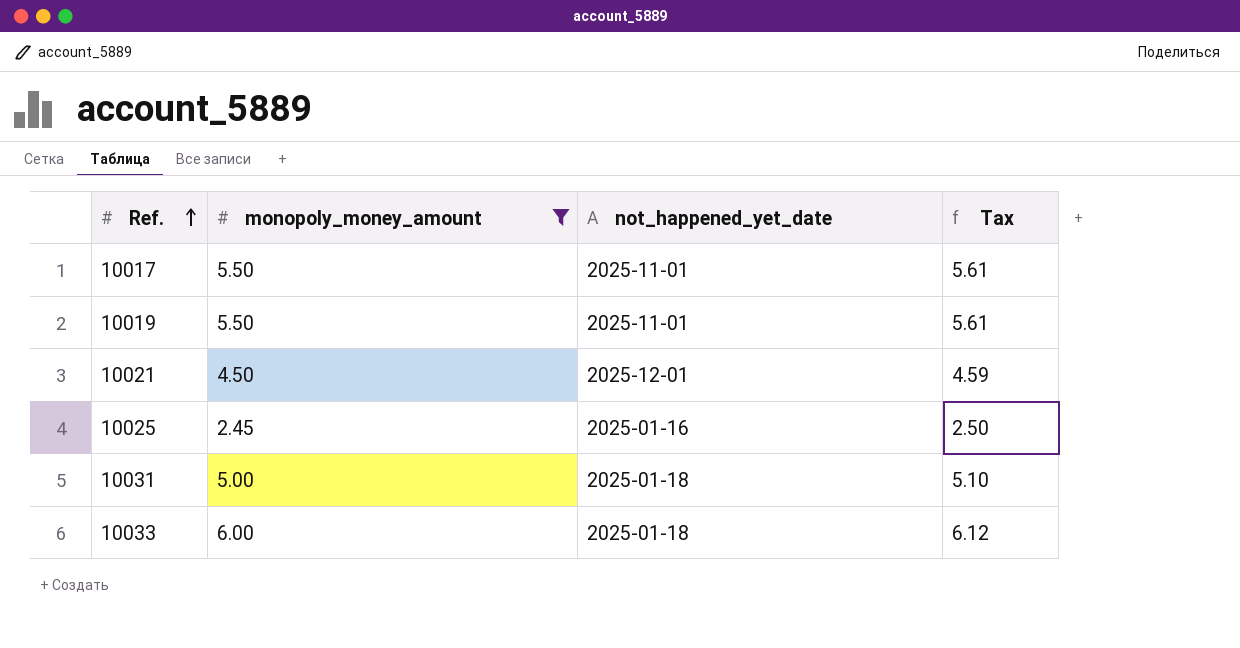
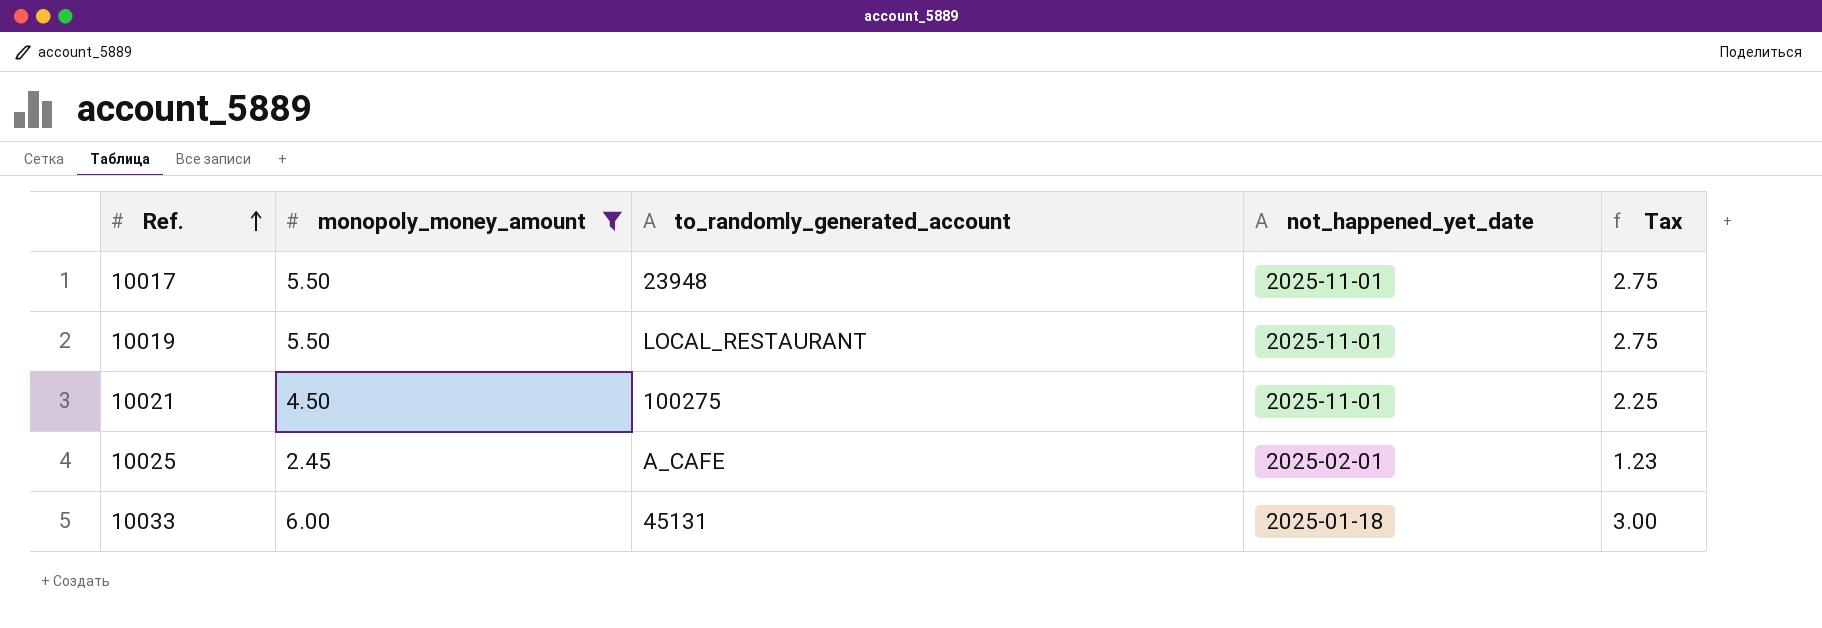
column to_randomly_generated_account | position: none -> 3
column Tax | formula: [monopoly_money_amount] * 1.02 -> [monopoly_money_amount] * 0.5
row 10031: 5.00 | 2025-01-18 | 5.10 -> none
10021 | not_happened_yet_date: 2025-12-01 -> 2025-11-01
10025 | not_happened_yet_date: 2025-01-16 -> 2025-02-01

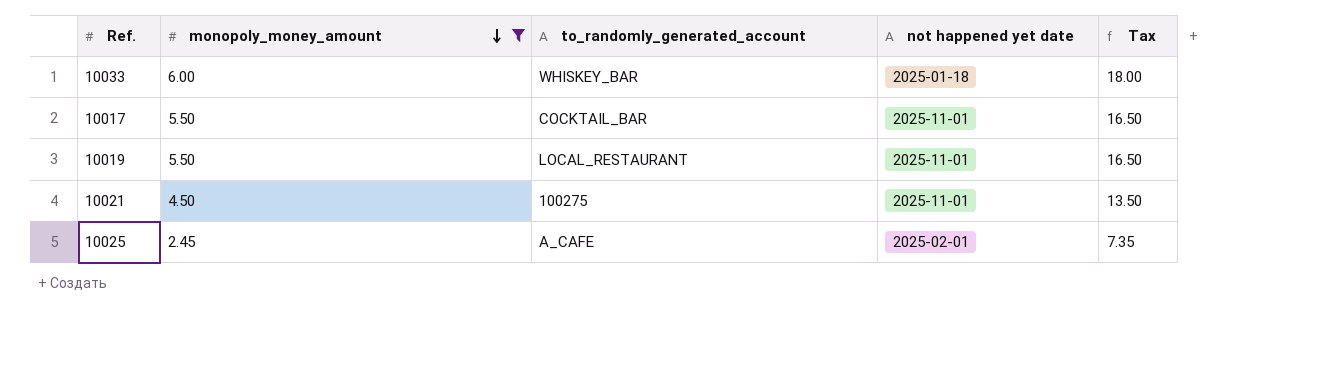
row order: Ref. ascending -> monopoly_money_amount descending
column name: not_happened_yet_date -> not happened yet date
column Tax | formula: [monopoly_money_amount] * 0.5 -> [monopoly_money_amount] * 3
10033 | to_randomly_generated_account: 45131 -> WHISKEY_BAR
10017 | to_randomly_generated_account: 23948 -> COCKTAIL_BAR

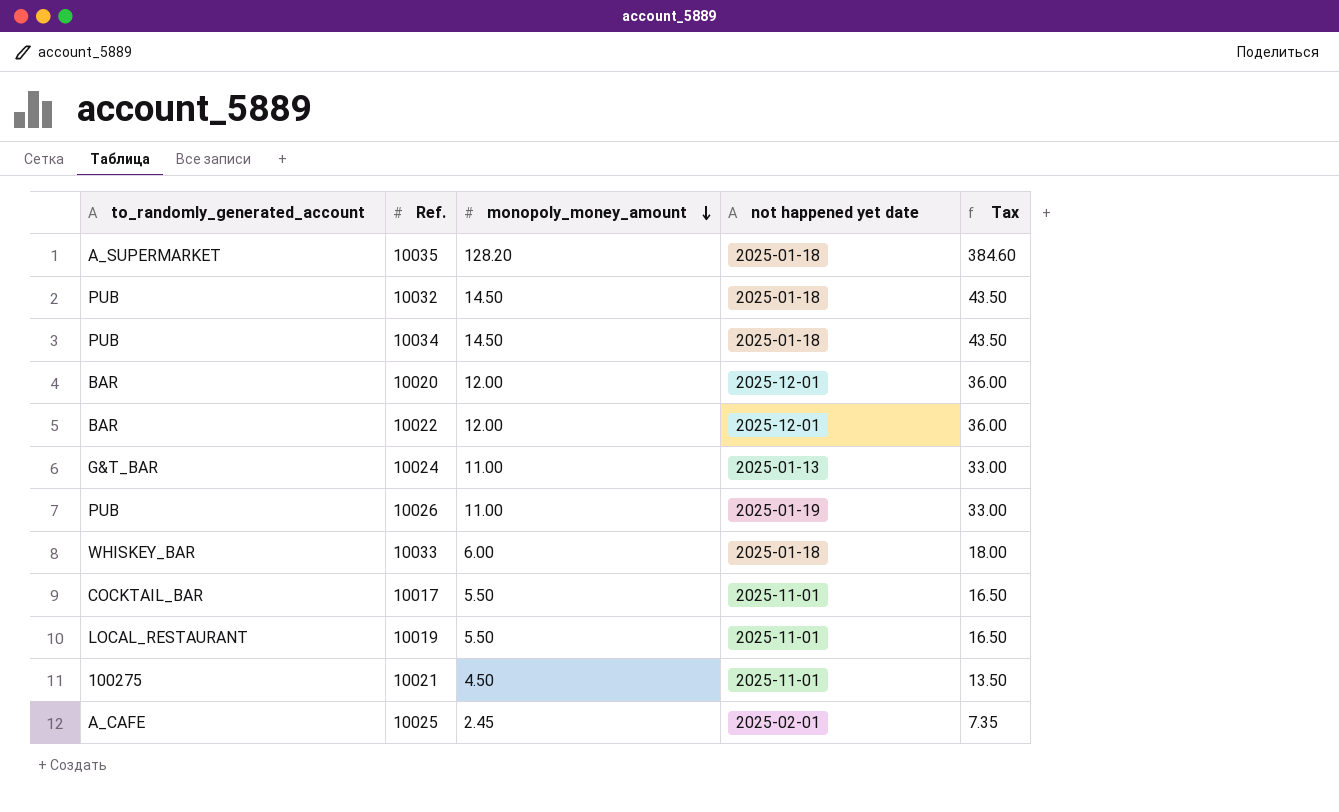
filter: monopoly_money_amount <= 6.00 -> none
column to_randomly_generated_account | position: 3 -> 1

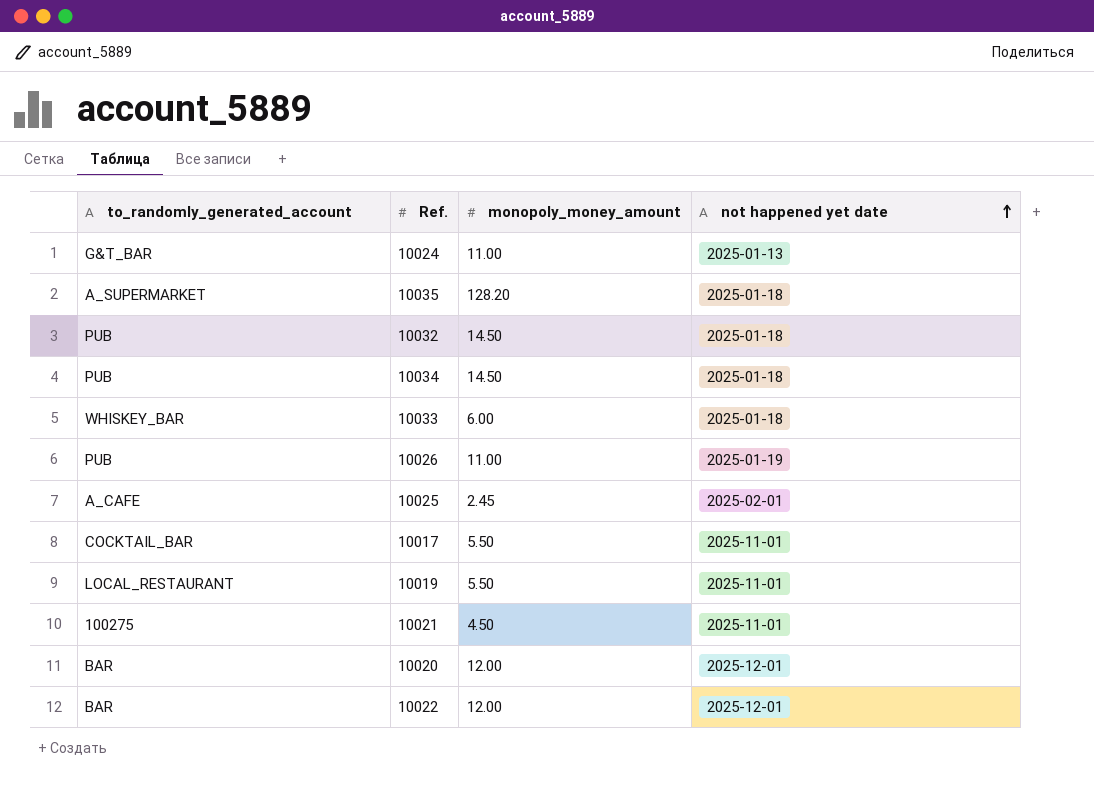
row order: monopoly_money_amount descending -> not happened yet date ascending
column Tax | formula: [monopoly_money_amount] * 3 -> none

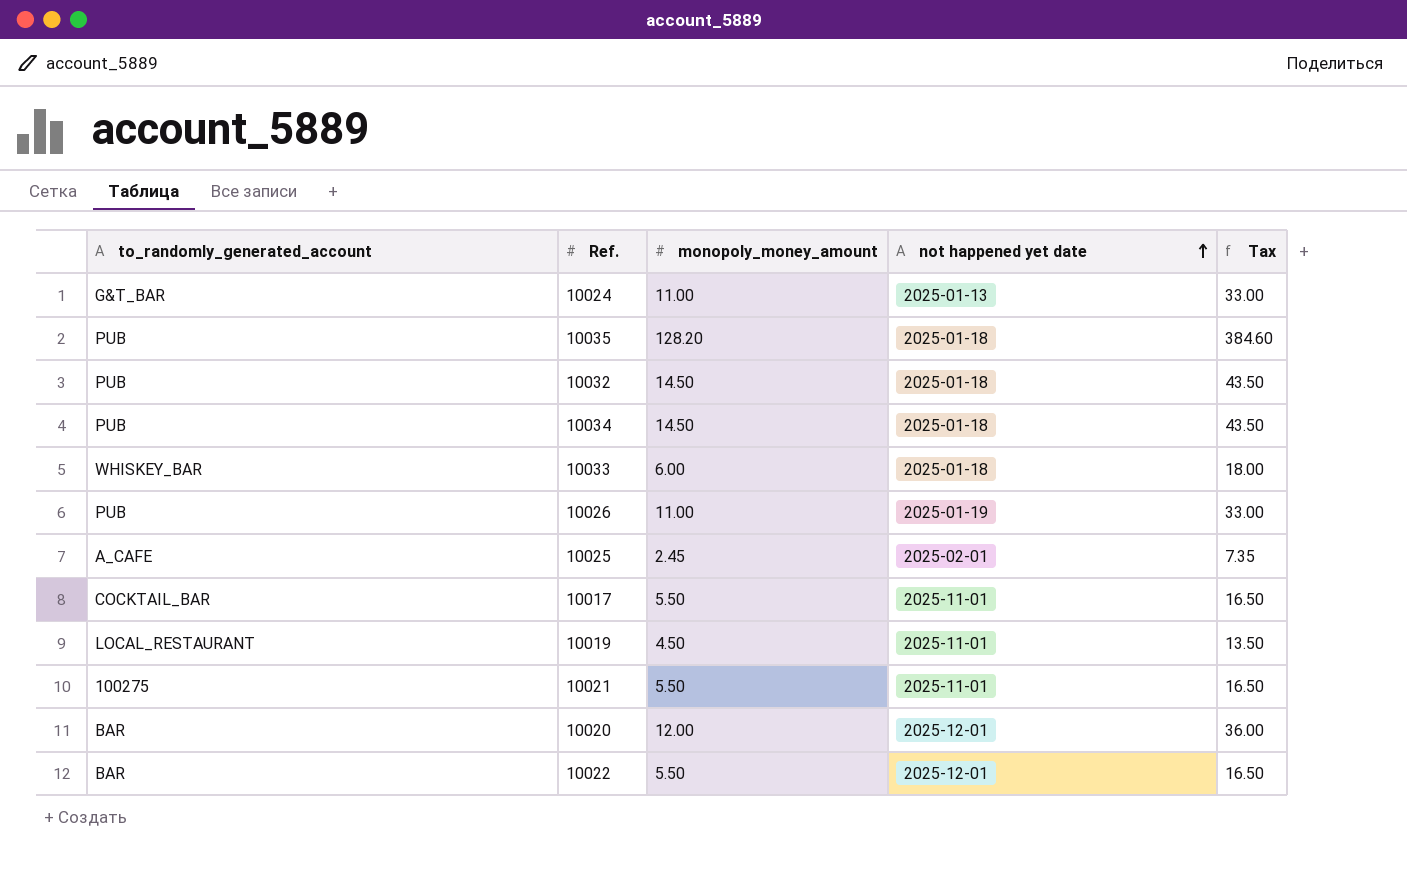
column Tax | formula: none -> [monopoly_money_amount] * 3
10035 | to_randomly_generated_account: A_SUPERMARKET -> PUB
10019 | monopoly_money_amount: 5.50 -> 4.50
10021 | monopoly_money_amount: 4.50 -> 5.50
10022 | monopoly_money_amount: 12.00 -> 5.50

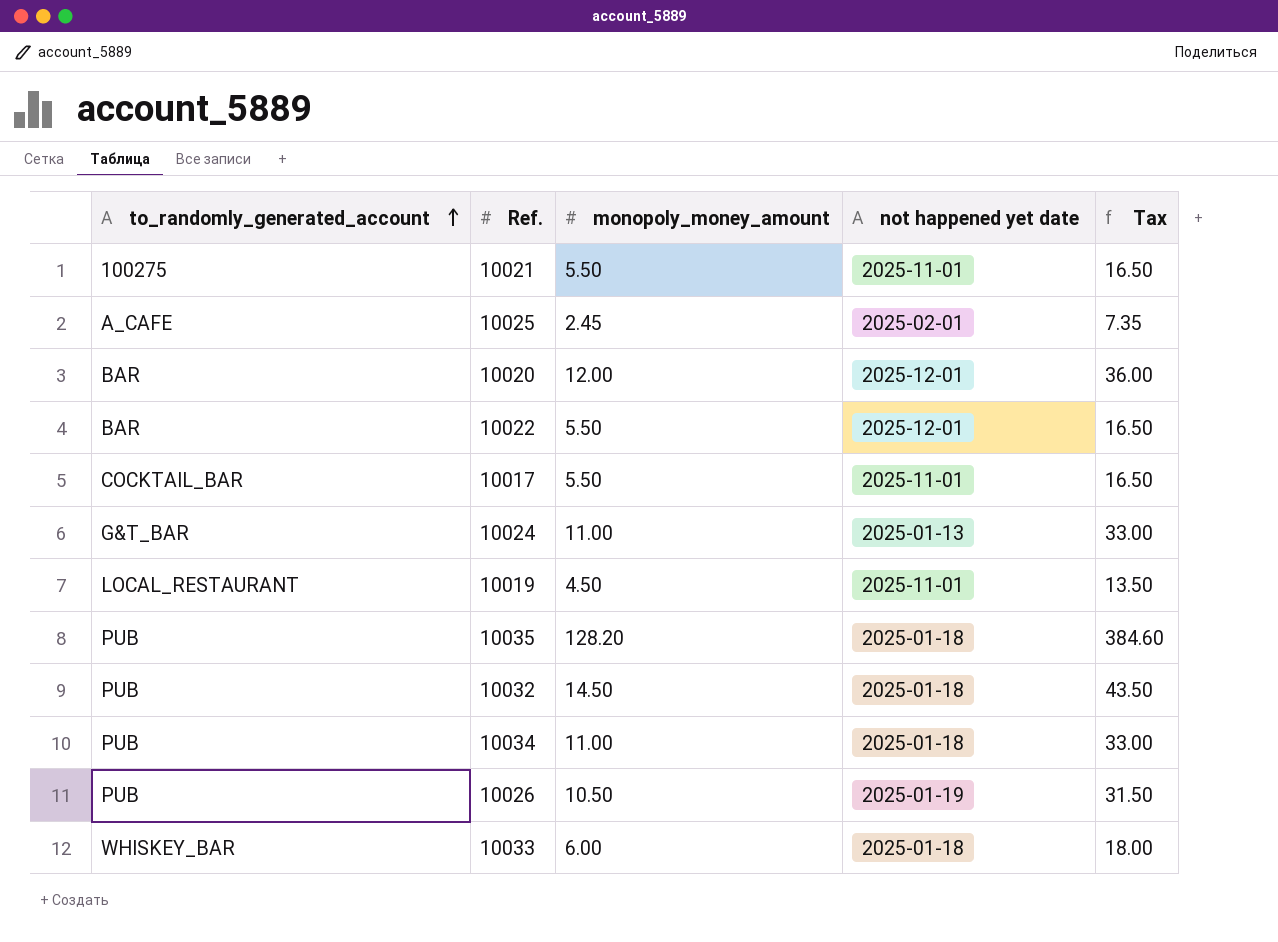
row order: not happened yet date ascending -> to_randomly_generated_account ascending
10034 | monopoly_money_amount: 14.50 -> 11.00
10034 | Tax: 43.50 -> 33.00
10026 | monopoly_money_amount: 11.00 -> 10.50
10026 | Tax: 33.00 -> 31.50

